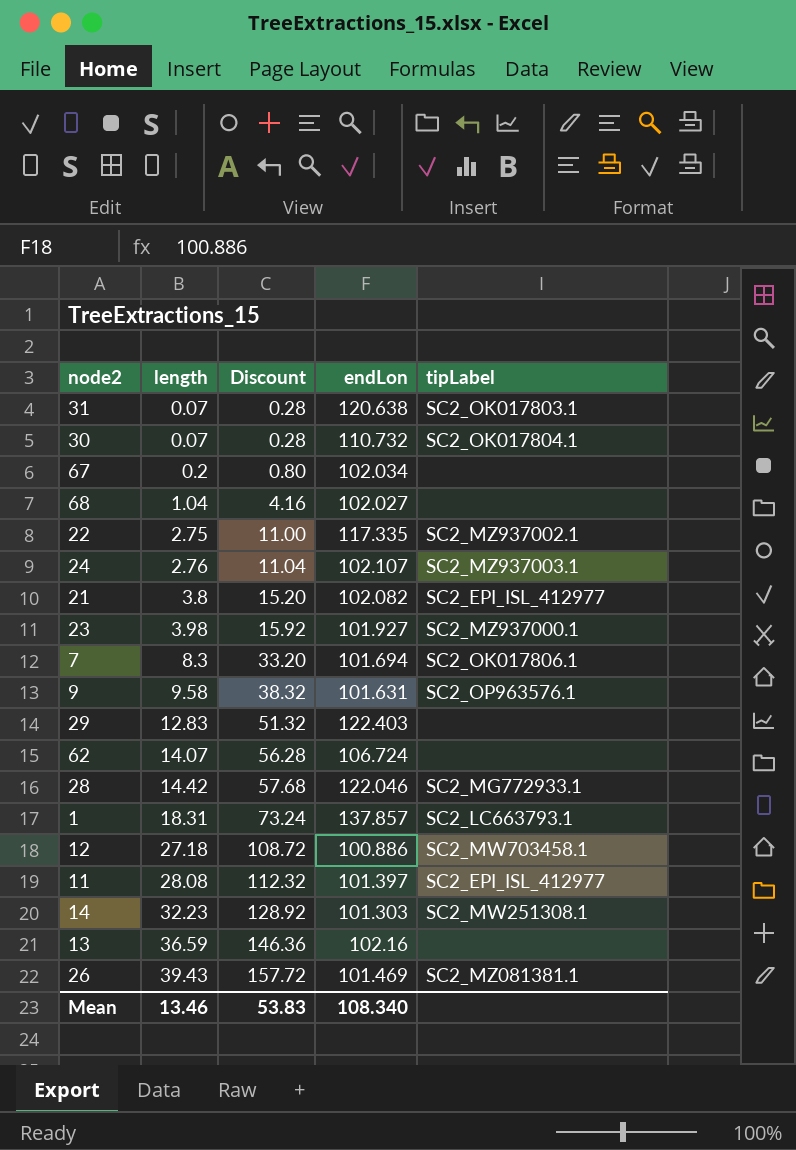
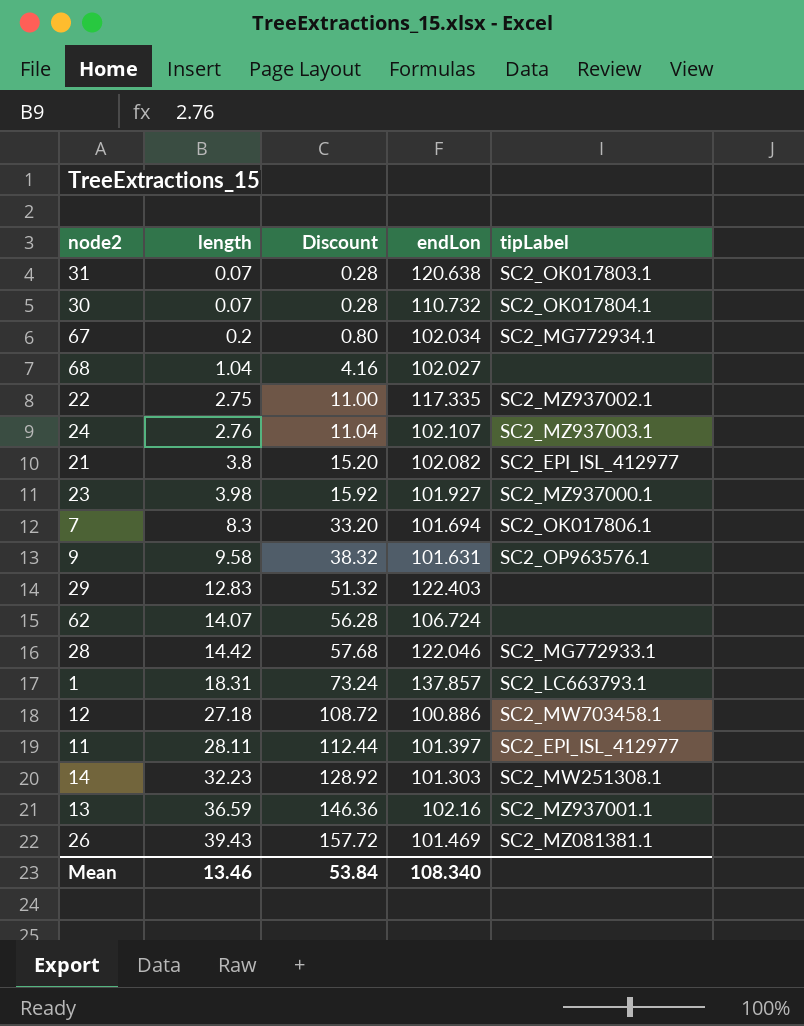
67 | tipLabel: none -> SC2_MG772934.1
11 | length: 28.08 -> 28.11
11 | Discount: 112.32 -> 112.44
13 | tipLabel: none -> SC2_MZ937001.1
Mean | Discount: 53.83 -> 53.84

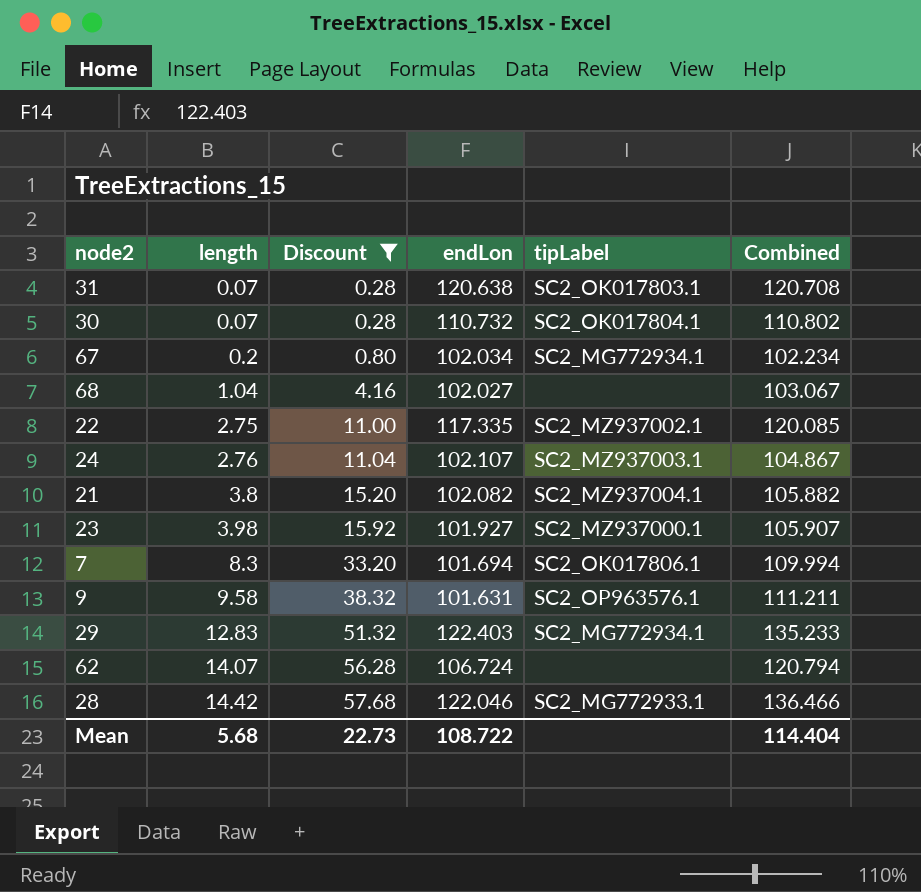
filter: none -> Discount <= 57.68
column Combined | formula: none -> [length] + [endLon]
21 | tipLabel: SC2_EPI_ISL_412977 -> SC2_MZ937004.1
29 | tipLabel: none -> SC2_MG772934.1
Mean | length: 13.46 -> 5.68
Mean | Discount: 53.84 -> 22.73
Mean | endLon: 108.340 -> 108.722

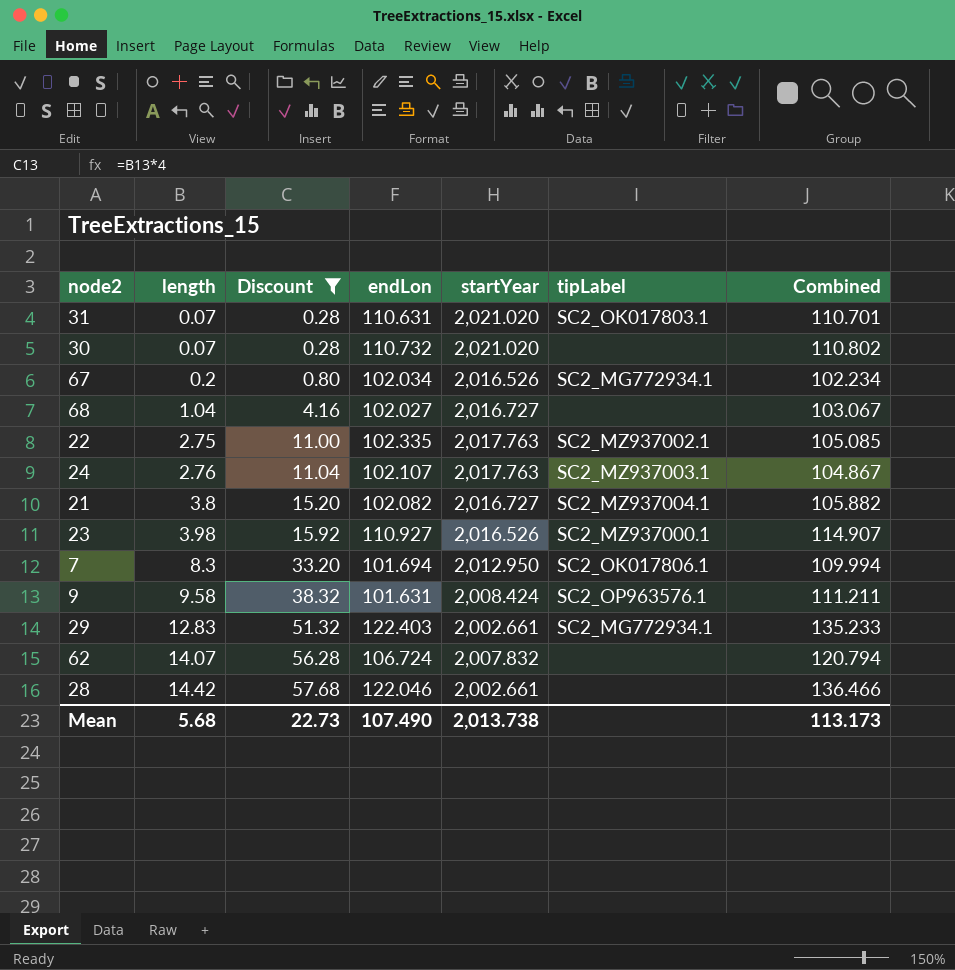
column startYear | position: none -> 5
31 | endLon: 120.638 -> 110.631
31 | Combined: 120.708 -> 110.701
30 | tipLabel: SC2_OK017804.1 -> none
22 | endLon: 117.335 -> 102.335
22 | Combined: 120.085 -> 105.085
23 | endLon: 101.927 -> 110.927
23 | Combined: 105.907 -> 114.907
28 | tipLabel: SC2_MG772933.1 -> none
Mean | endLon: 108.722 -> 107.490
Mean | Combined: 114.404 -> 113.173

